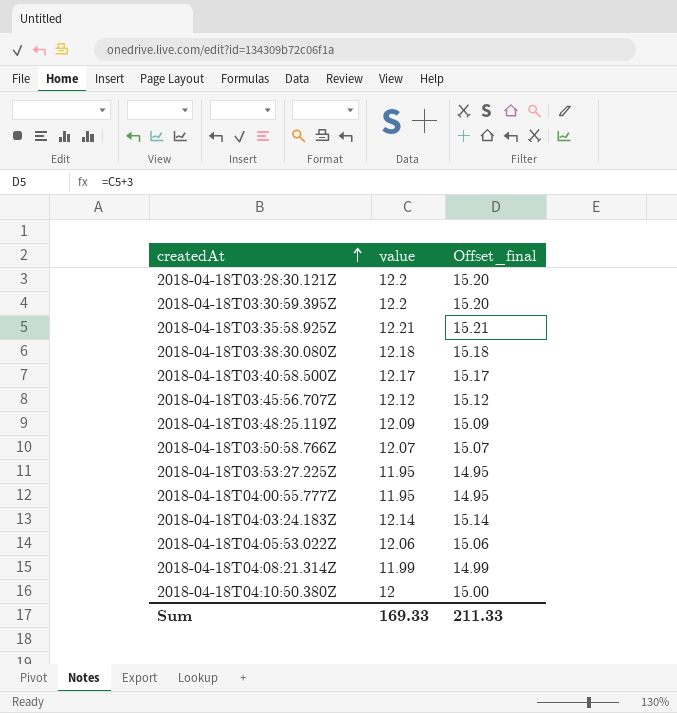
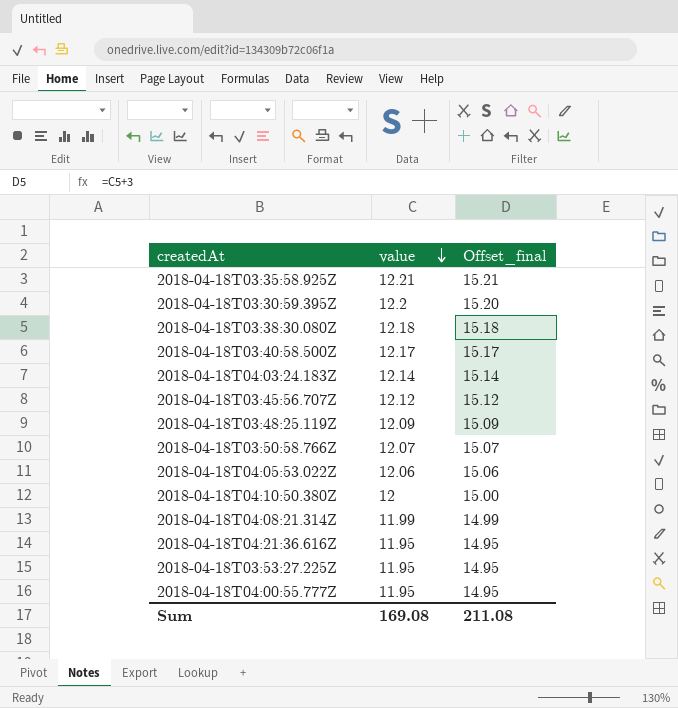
row order: createdAt ascending -> value descending
row 2018-04-18T03:28:30.121Z: 12.2 | 15.20 -> none
row 2018-04-18T04:21:36.616Z: none -> 11.95 | 14.95
Sum | value: 169.33 -> 169.08
Sum | Offset_final: 211.33 -> 211.08

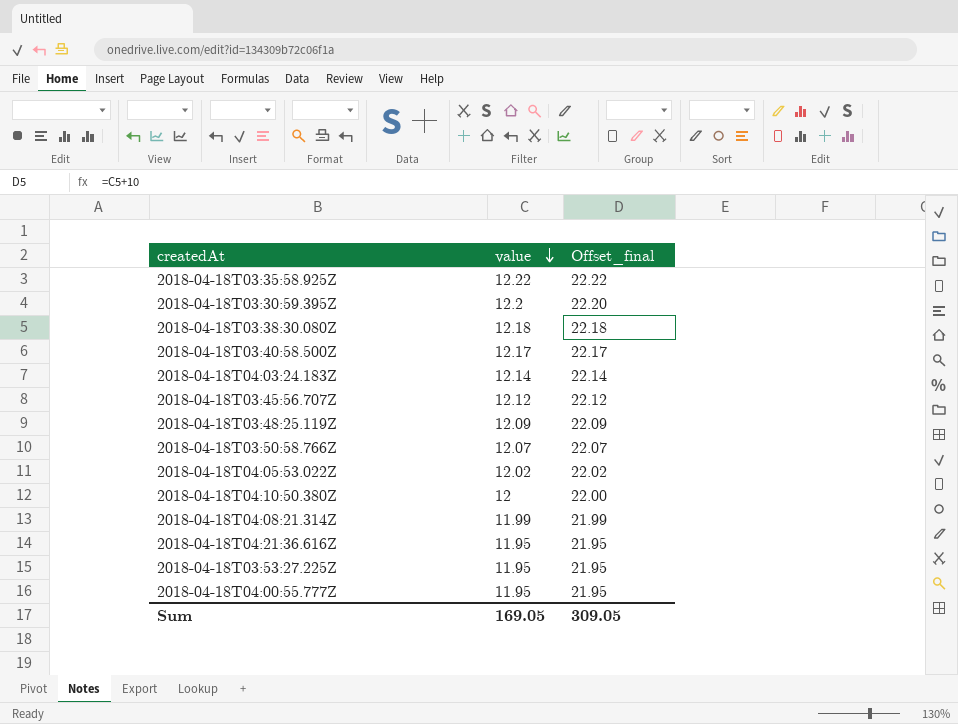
column Offset_final | formula: [value] + 3 -> [value] + 10
2018-04-18T03:35:58.925Z | value: 12.21 -> 12.22
2018-04-18T04:05:53.022Z | value: 12.06 -> 12.02
Sum | value: 169.08 -> 169.05
Sum | Offset_final: 211.08 -> 309.05

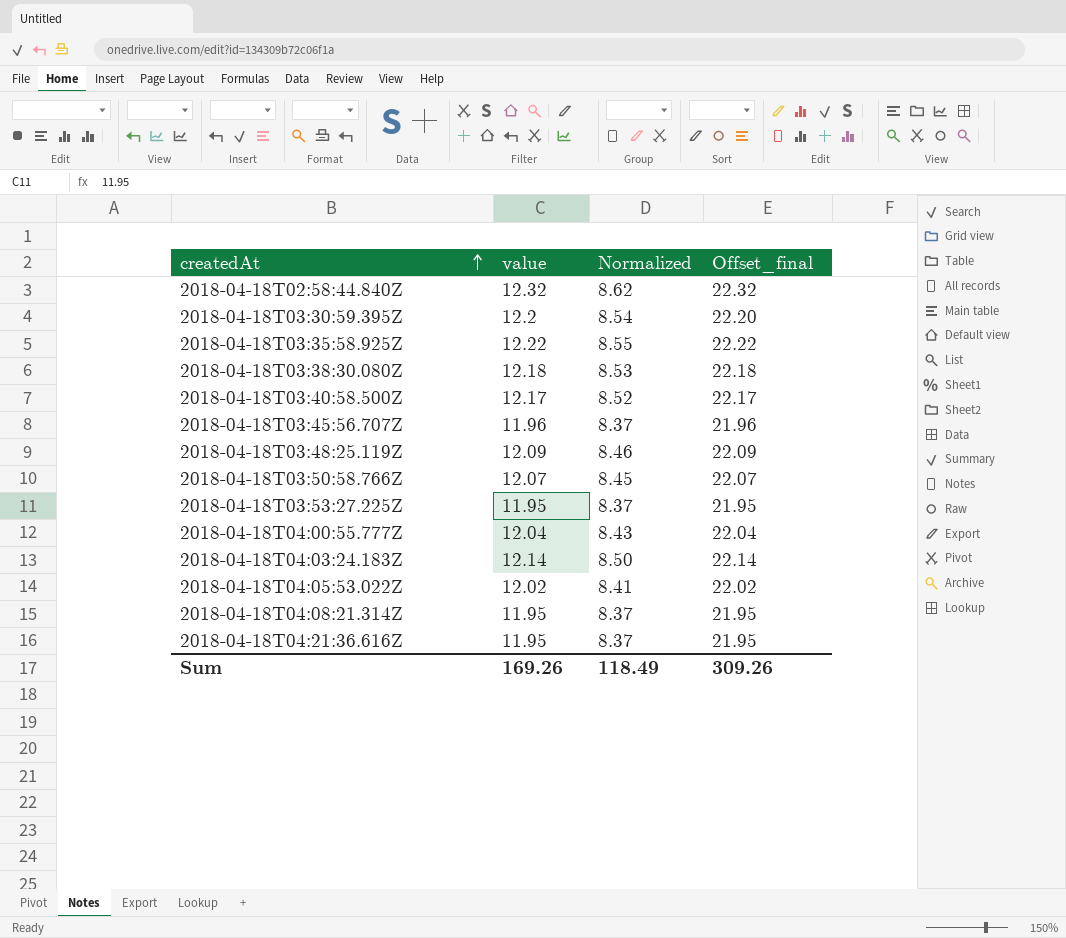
row order: value descending -> createdAt ascending
column Normalized | formula: none -> [value] * 0.7
row 2018-04-18T04:10:50.380Z: 12 | 22.00 -> none
row 2018-04-18T02:58:44.840Z: none -> 12.32 | 8.62 | 22.32
2018-04-18T03:45:56.707Z | value: 12.12 -> 11.96
2018-04-18T03:45:56.707Z | Offset_final: 22.12 -> 21.96
2018-04-18T04:00:55.777Z | value: 11.95 -> 12.04
2018-04-18T04:00:55.777Z | Offset_final: 21.95 -> 22.04
2018-04-18T04:08:21.314Z | value: 11.99 -> 11.95
2018-04-18T04:08:21.314Z | Offset_final: 21.99 -> 21.95
Sum | value: 169.05 -> 169.26
Sum | Offset_final: 309.05 -> 309.26

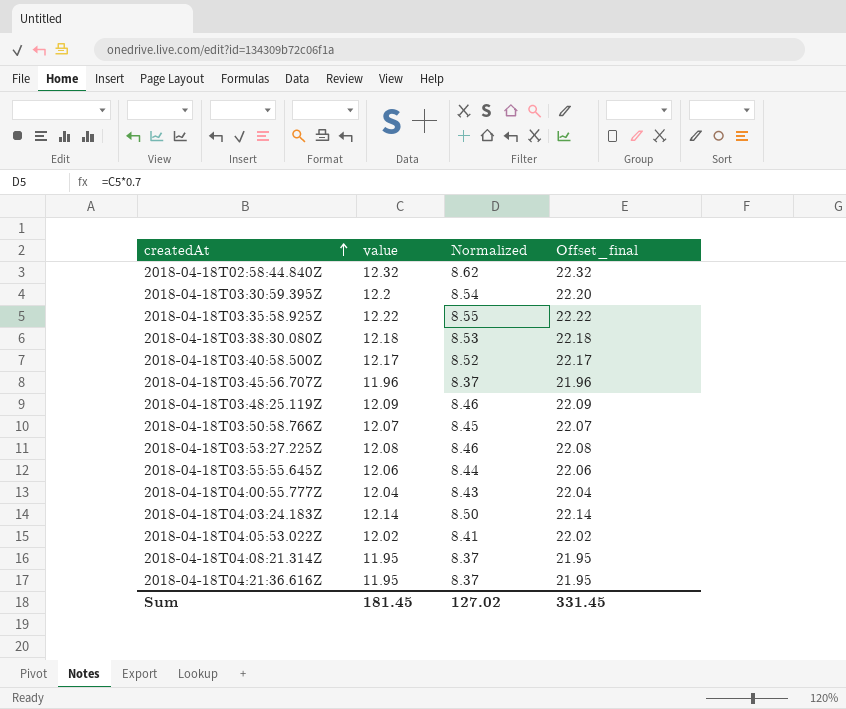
2018-04-18T03:53:27.225Z | value: 11.95 -> 12.08
2018-04-18T03:53:27.225Z | Normalized: 8.37 -> 8.46
2018-04-18T03:53:27.225Z | Offset_final: 21.95 -> 22.08
row 2018-04-18T03:55:55.645Z: none -> 12.06 | 8.44 | 22.06
Sum | value: 169.26 -> 181.45
Sum | Normalized: 118.49 -> 127.02
Sum | Offset_final: 309.26 -> 331.45

